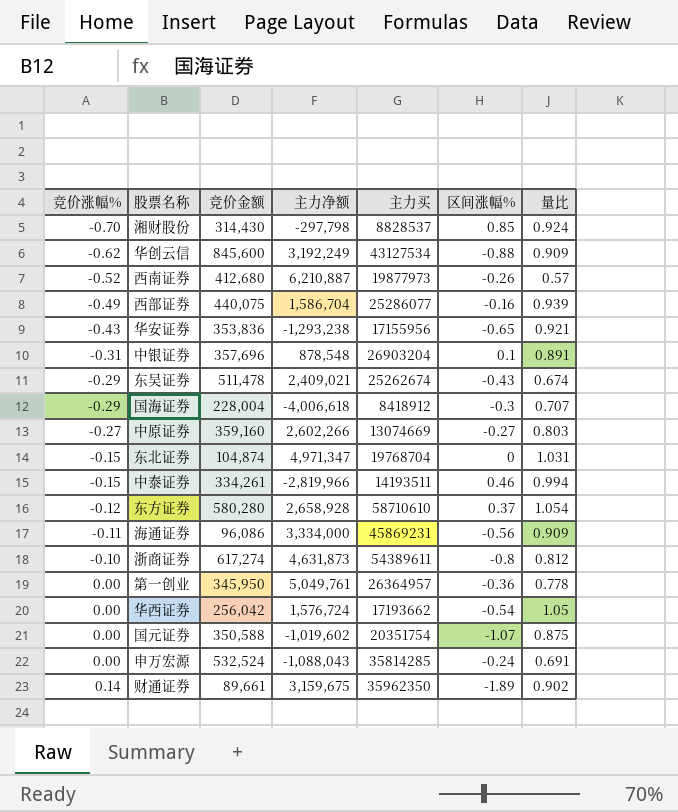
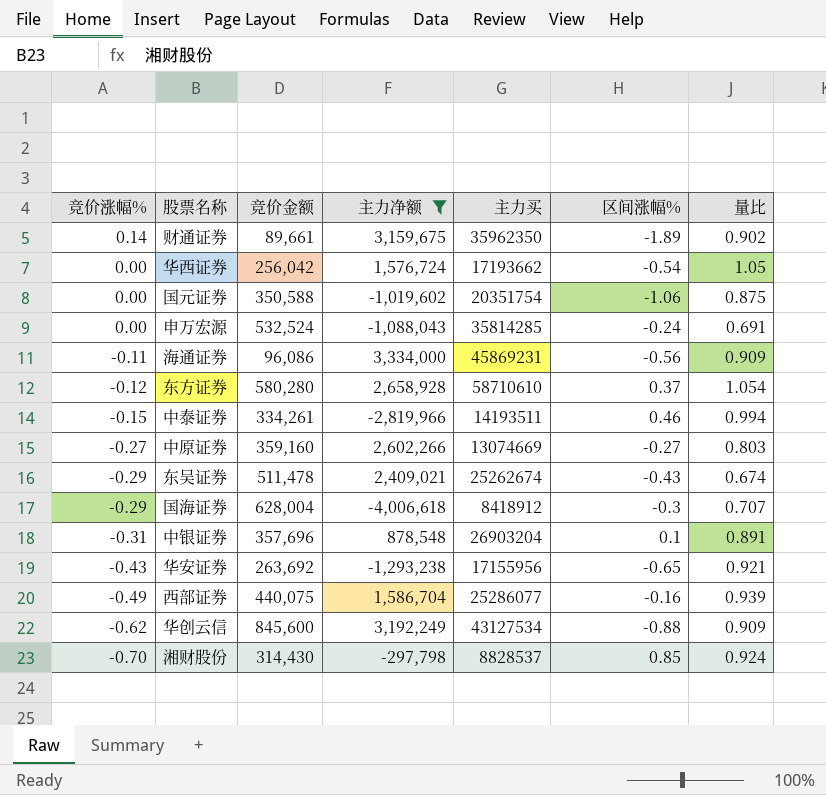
filter: none -> 主力净额 <= 3,334,000
row order: 竞价涨幅% ascending -> 竞价涨幅% descending
国元证券 | 区间涨幅%: -1.07 -> -1.06
国海证券 | 竞价金额: 228,004 -> 628,004
华安证券 | 竞价金额: 353,836 -> 263,692

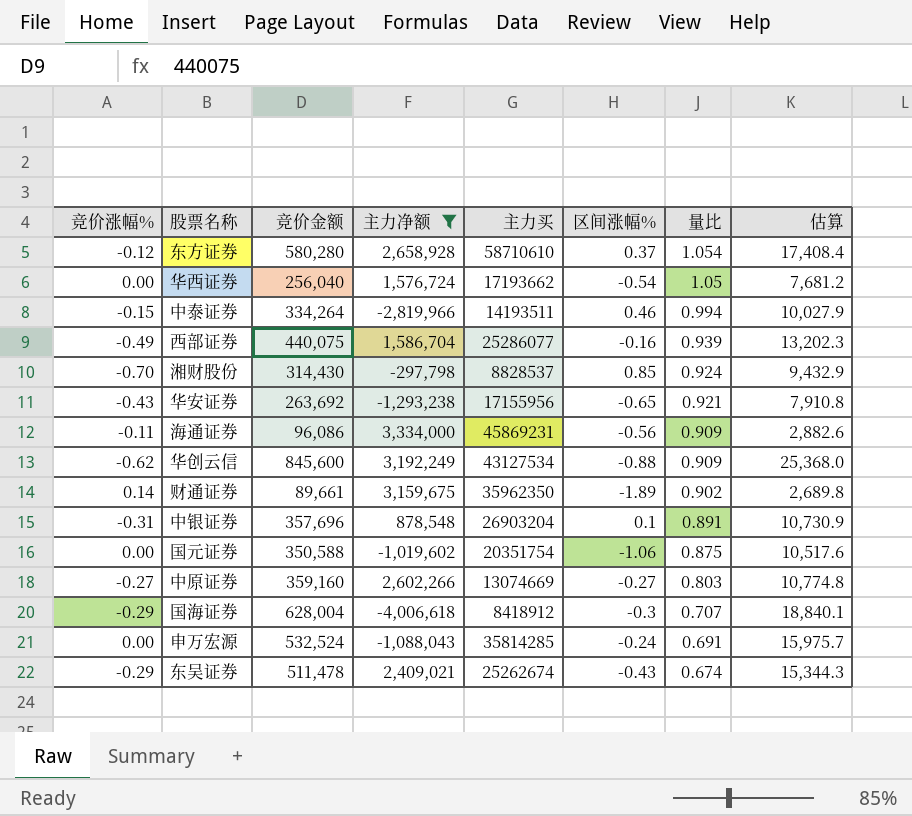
row order: 竞价涨幅% descending -> 量比 descending
column 估算 | formula: none -> [竞价金额] * 0.03
华西证券 | 竞价金额: 256,042 -> 256,040
中泰证券 | 竞价金额: 334,261 -> 334,264

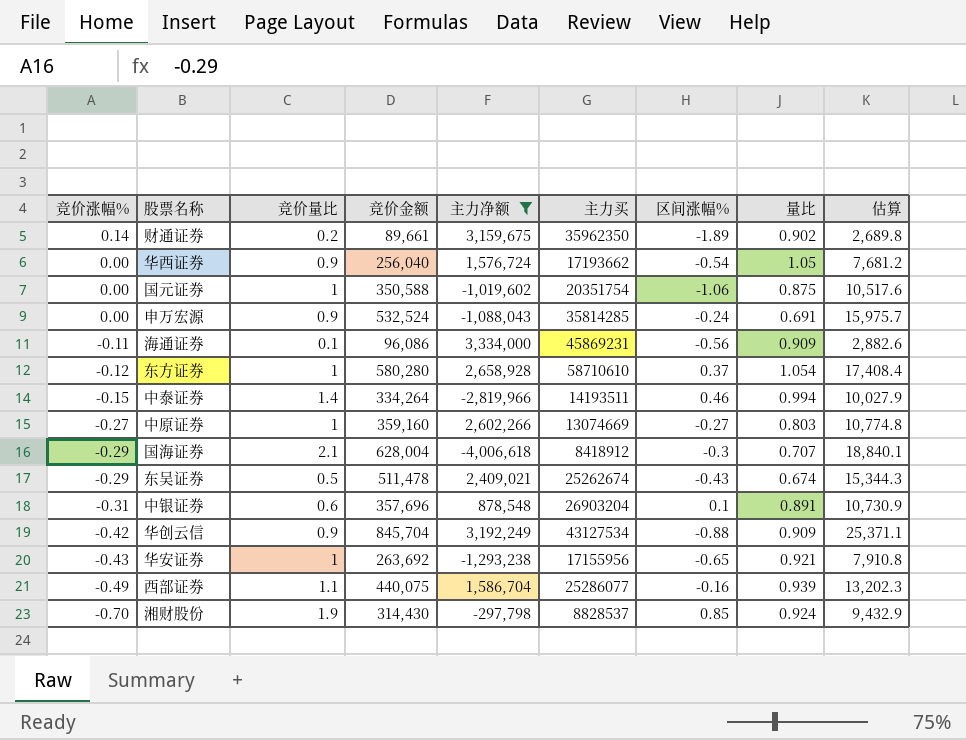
row order: 量比 descending -> 竞价涨幅% descending
column 竞价量比 | position: none -> 3
华创云信 | 竞价涨幅%: -0.62 -> -0.42
华创云信 | 竞价金额: 845,600 -> 845,704
华创云信 | 估算: 25,368.0 -> 25,371.1

